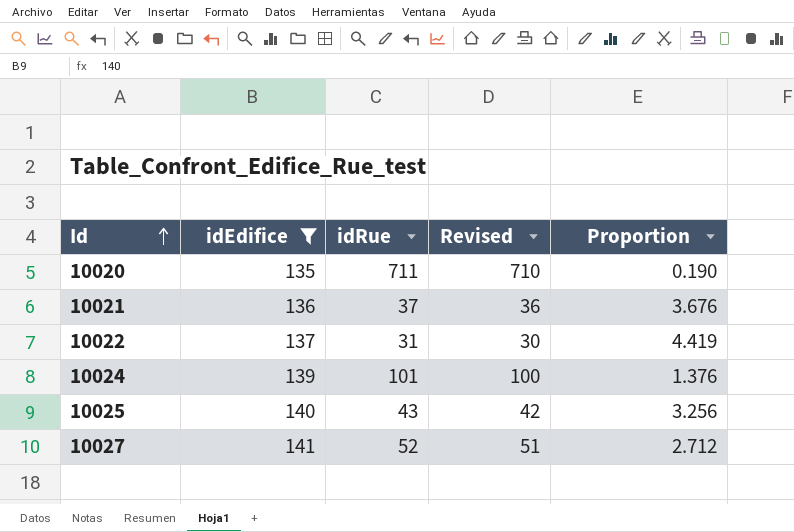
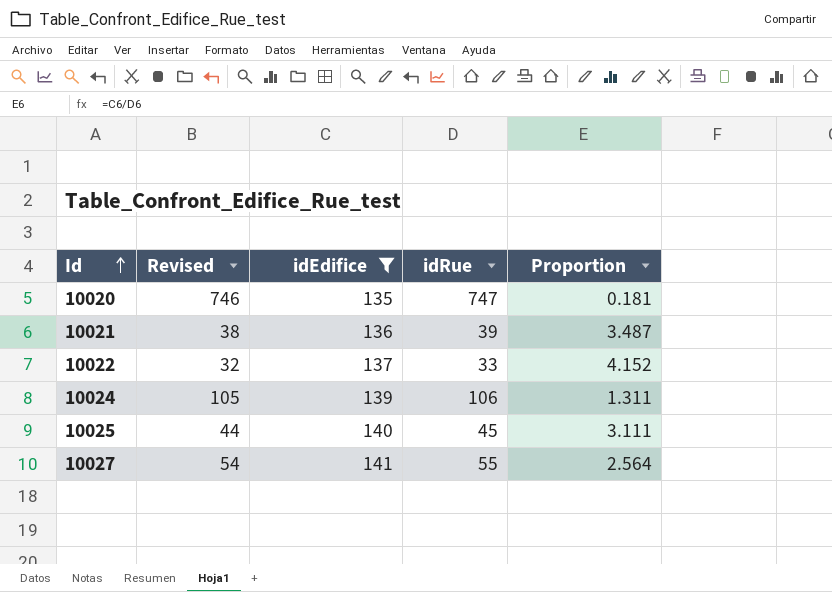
column Revised | position: 4 -> 2
10020 | Revised: 710 -> 746
10020 | idRue: 711 -> 747
10020 | Proportion: 0.190 -> 0.181
10021 | Revised: 36 -> 38
10021 | idRue: 37 -> 39
10021 | Proportion: 3.676 -> 3.487
10022 | Revised: 30 -> 32
10022 | idRue: 31 -> 33
10022 | Proportion: 4.419 -> 4.152
10024 | Revised: 100 -> 105
10024 | idRue: 101 -> 106
10024 | Proportion: 1.376 -> 1.311
10025 | Revised: 42 -> 44
10025 | idRue: 43 -> 45
10025 | Proportion: 3.256 -> 3.111
10027 | Revised: 51 -> 54
10027 | idRue: 52 -> 55
10027 | Proportion: 2.712 -> 2.564

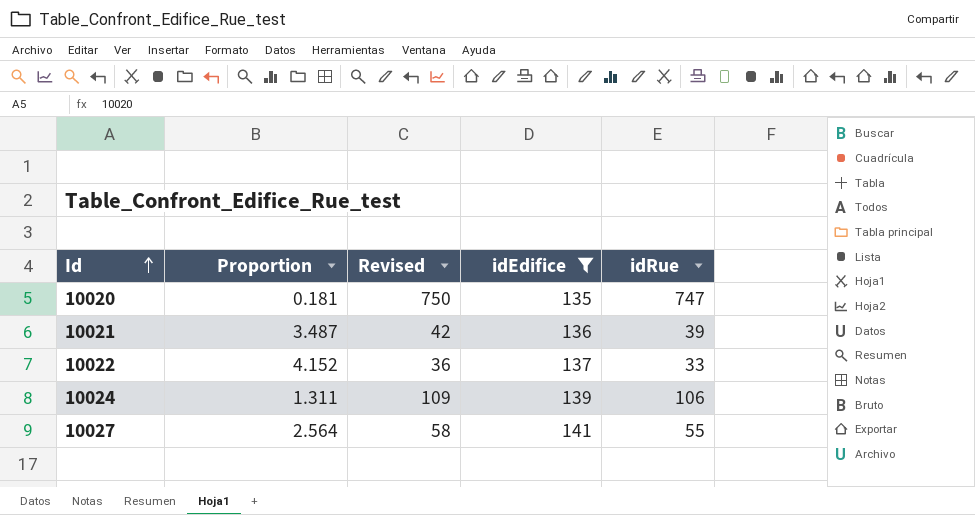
column Proportion | position: 5 -> 2
column Revised | formula: [idRue] - 1 -> [idRue] + 3
row 10025: 44 | 140 | 45 | 3.111 -> none

